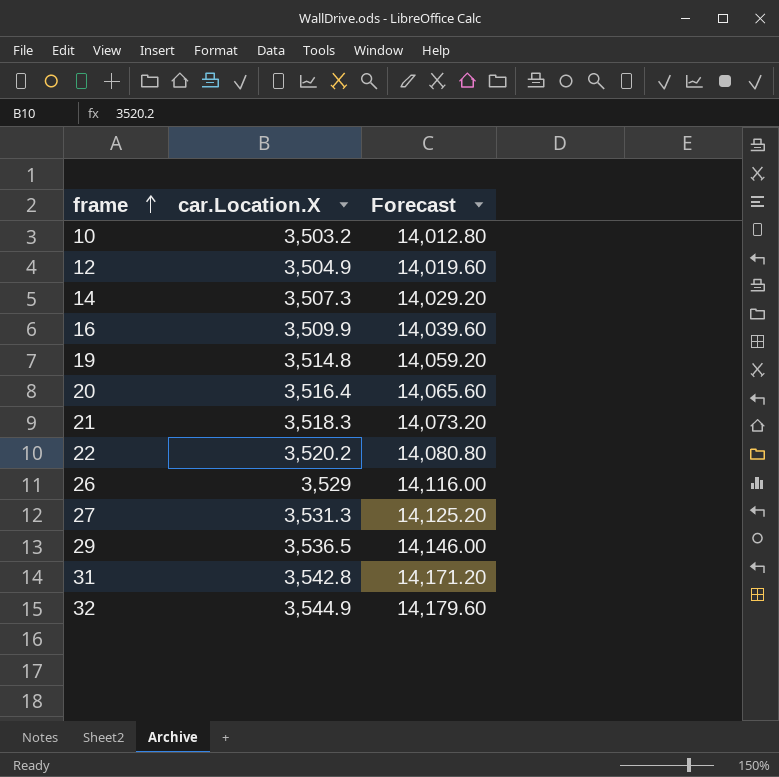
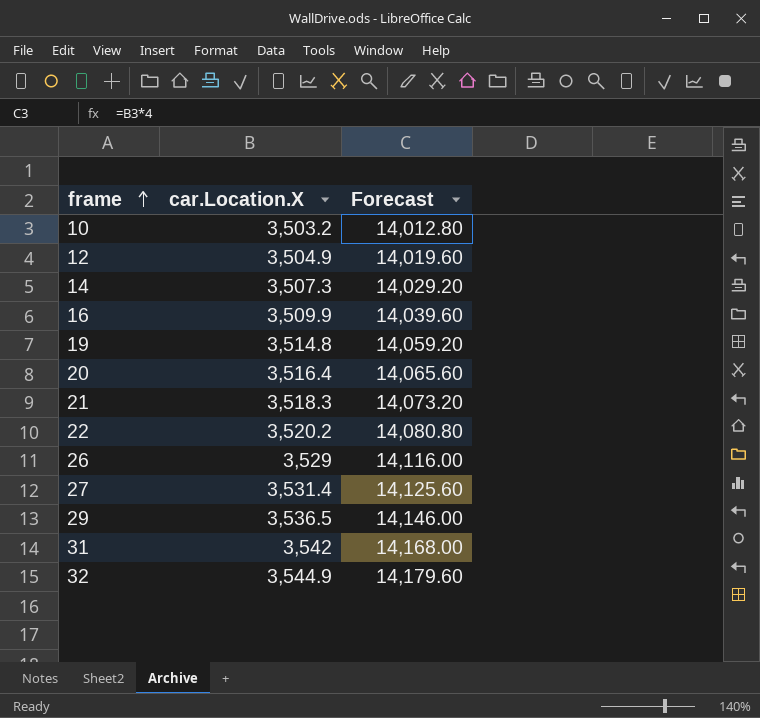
27 | car.Location.X: 3,531.3 -> 3,531.4
27 | Forecast: 14,125.20 -> 14,125.60
31 | car.Location.X: 3,542.8 -> 3,542
31 | Forecast: 14,171.20 -> 14,168.00

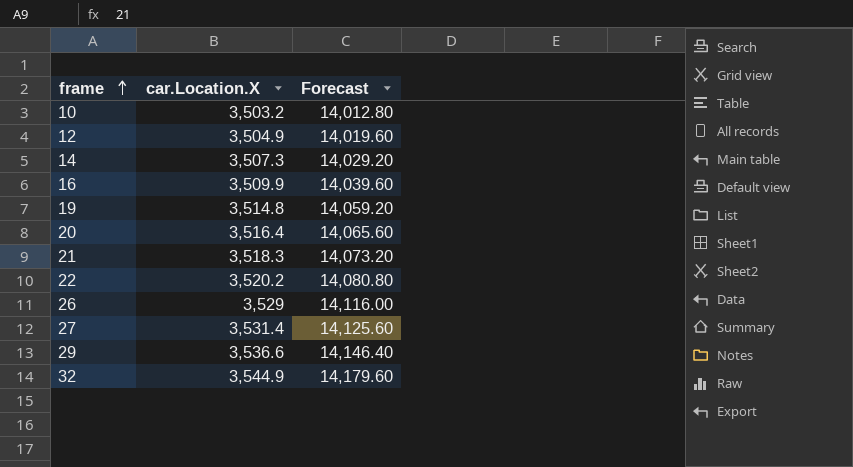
row 31: 3,542 | 14,168.00 -> none
29 | car.Location.X: 3,536.5 -> 3,536.6
29 | Forecast: 14,146.00 -> 14,146.40

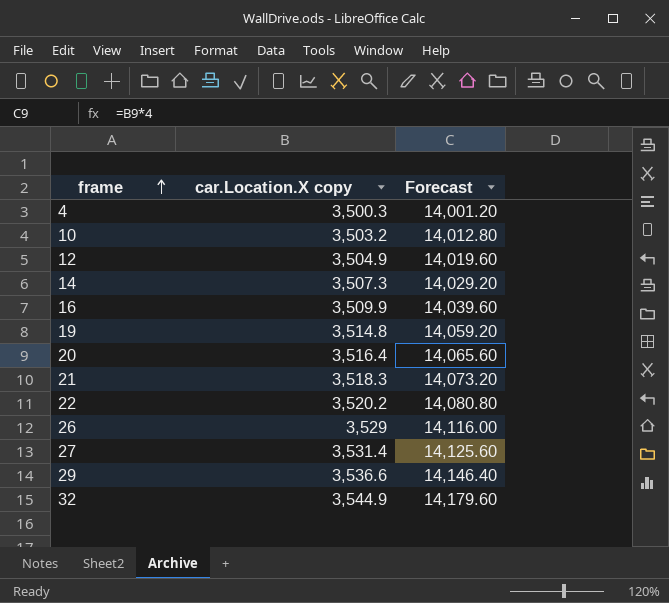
column name: car.Location.X -> car.Location.X copy
row 4: none -> 3,500.3 | 14,001.20

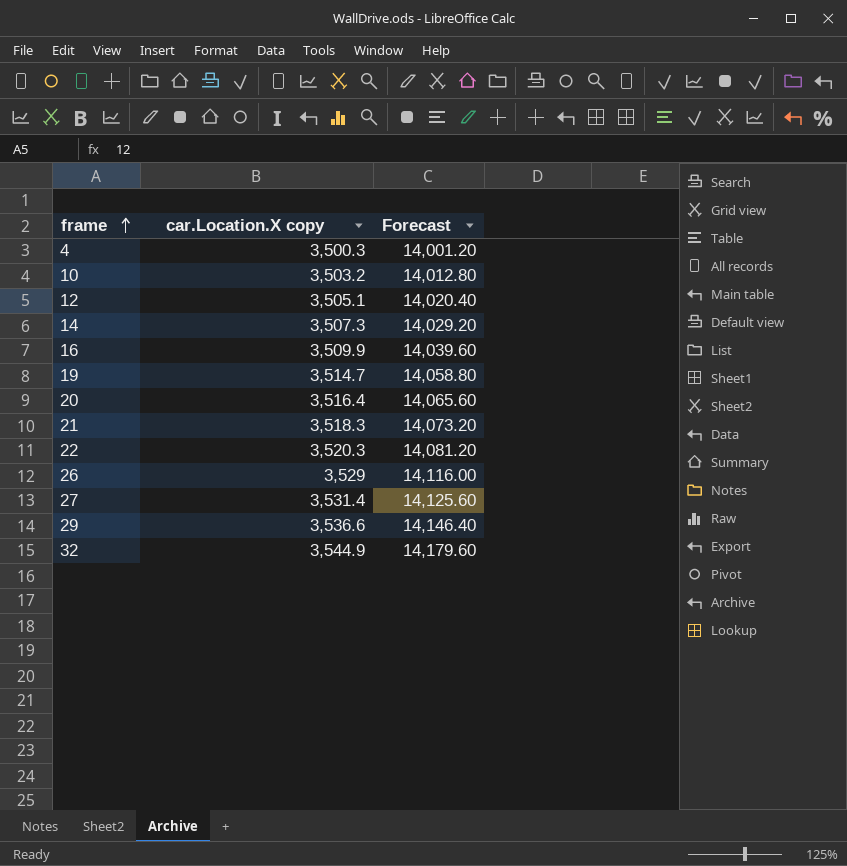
12 | car.Location.X copy: 3,504.9 -> 3,505.1
12 | Forecast: 14,019.60 -> 14,020.40
19 | car.Location.X copy: 3,514.8 -> 3,514.7
19 | Forecast: 14,059.20 -> 14,058.80
22 | car.Location.X copy: 3,520.2 -> 3,520.3
22 | Forecast: 14,080.80 -> 14,081.20

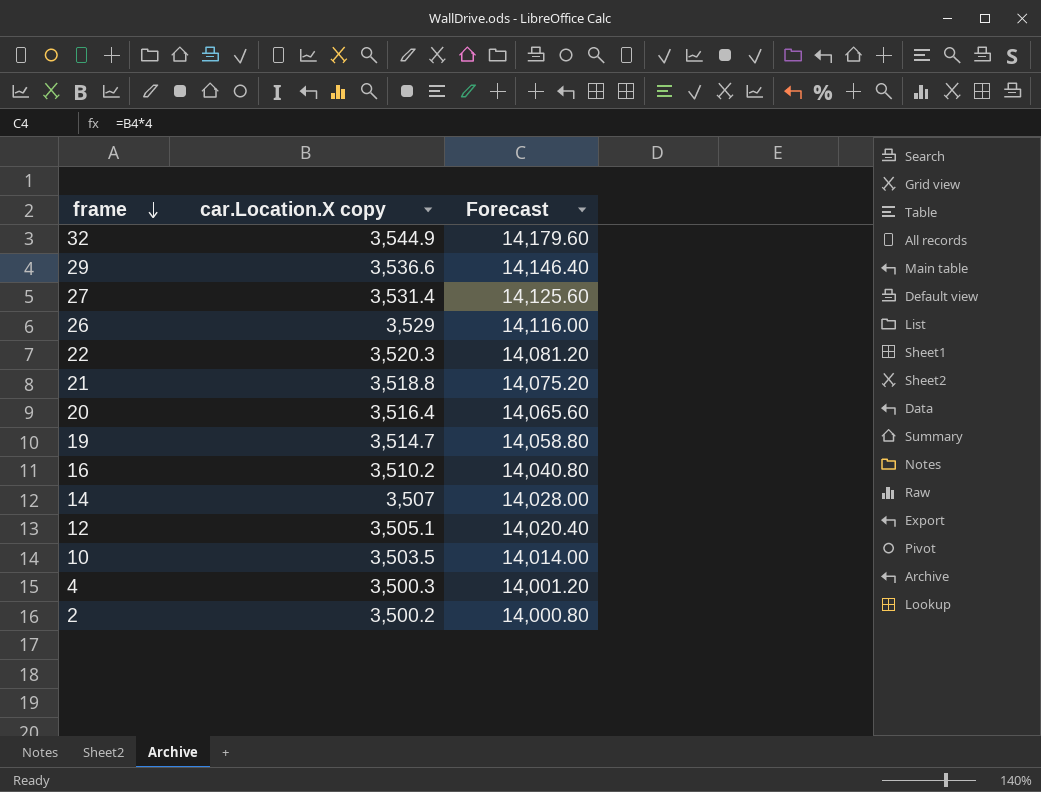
row order: frame ascending -> frame descending
21 | car.Location.X copy: 3,518.3 -> 3,518.8
21 | Forecast: 14,073.20 -> 14,075.20
16 | car.Location.X copy: 3,509.9 -> 3,510.2
16 | Forecast: 14,039.60 -> 14,040.80
14 | car.Location.X copy: 3,507.3 -> 3,507
14 | Forecast: 14,029.20 -> 14,028.00
10 | car.Location.X copy: 3,503.2 -> 3,503.5
10 | Forecast: 14,012.80 -> 14,014.00
row 2: none -> 3,500.2 | 14,000.80

